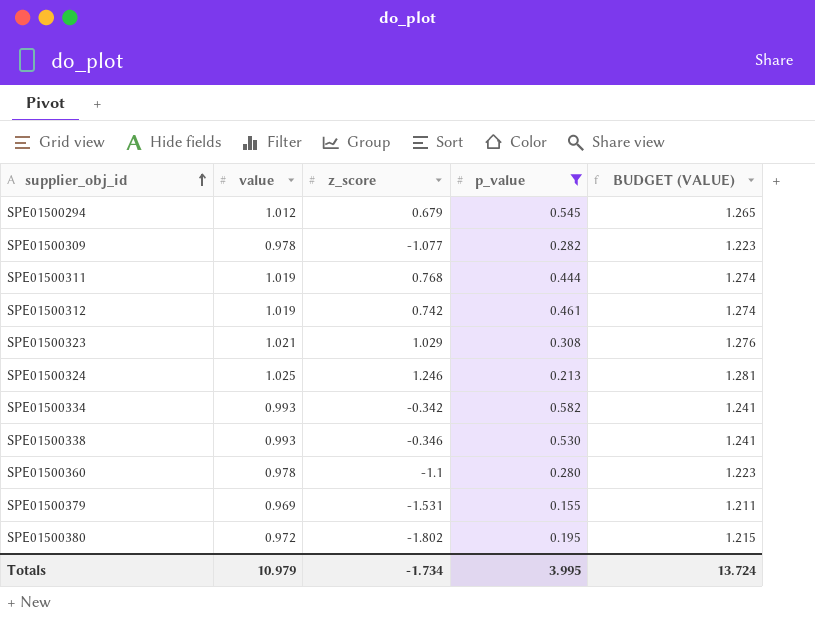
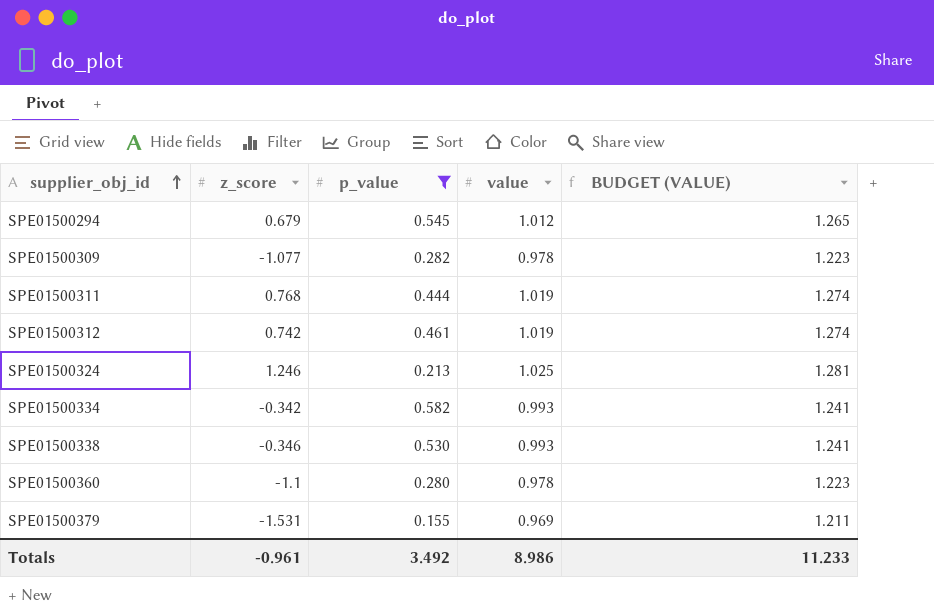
column value | position: 2 -> 4
row SPE01500323: 1.021 | 1.029 | 0.308 | 1.276 -> none
row SPE01500380: 0.972 | -1.802 | 0.195 | 1.215 -> none
Totals | z_score: -1.734 -> -0.961
Totals | p_value: 3.995 -> 3.492
Totals | value: 10.979 -> 8.986
Totals | BUDGET (VALUE): 13.724 -> 11.233

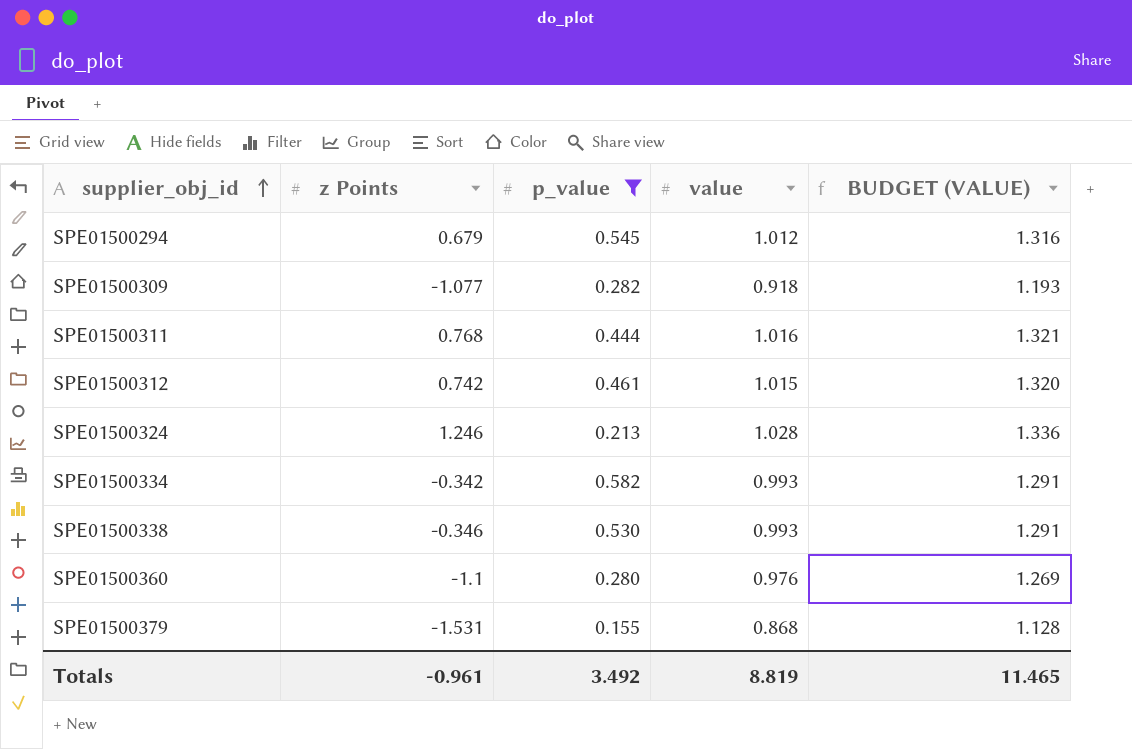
column name: z_score -> z Points
column BUDGET (VALUE) | formula: [value] * 1.25 -> [value] * 1.3
SPE01500309 | value: 0.978 -> 0.918
SPE01500311 | value: 1.019 -> 1.016
SPE01500312 | value: 1.019 -> 1.015
SPE01500324 | value: 1.025 -> 1.028
SPE01500360 | value: 0.978 -> 0.976
SPE01500379 | value: 0.969 -> 0.868
Totals | value: 8.986 -> 8.819
Totals | BUDGET (VALUE): 11.233 -> 11.465

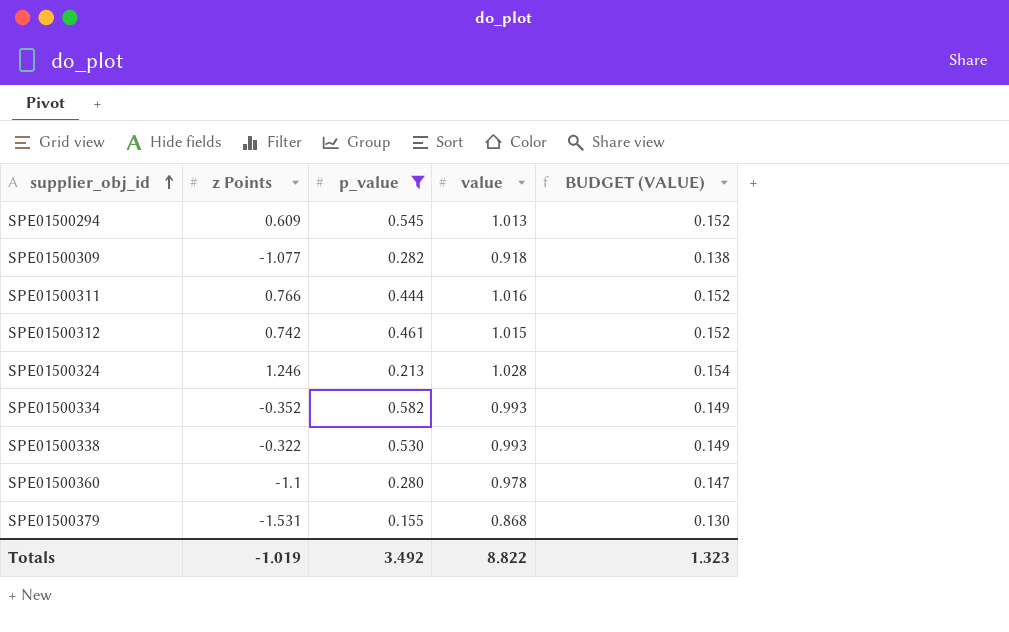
column BUDGET (VALUE) | formula: [value] * 1.3 -> [value] * 0.15
SPE01500294 | z Points: 0.679 -> 0.609
SPE01500294 | value: 1.012 -> 1.013
SPE01500311 | z Points: 0.768 -> 0.766
SPE01500334 | z Points: -0.342 -> -0.352
SPE01500338 | z Points: -0.346 -> -0.322
SPE01500360 | value: 0.976 -> 0.978
Totals | z Points: -0.961 -> -1.019
Totals | value: 8.819 -> 8.822
Totals | BUDGET (VALUE): 11.465 -> 1.323

